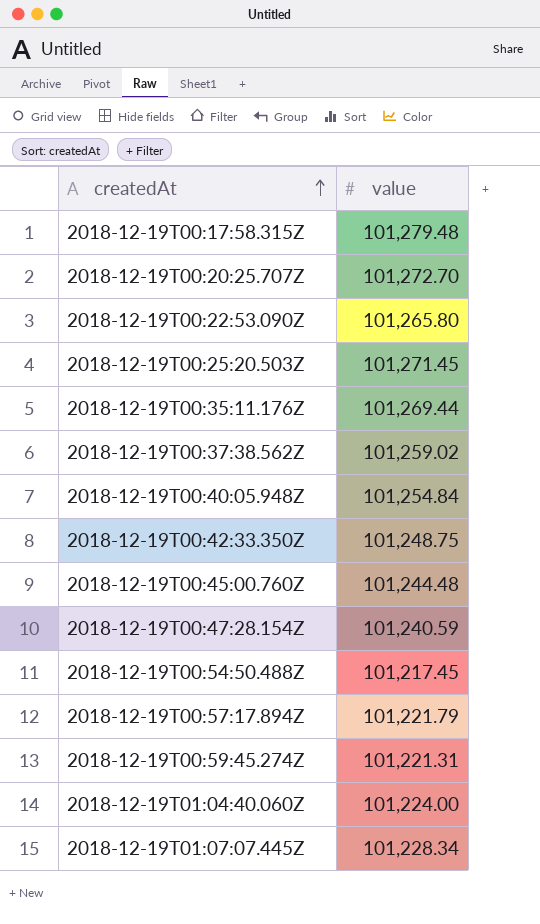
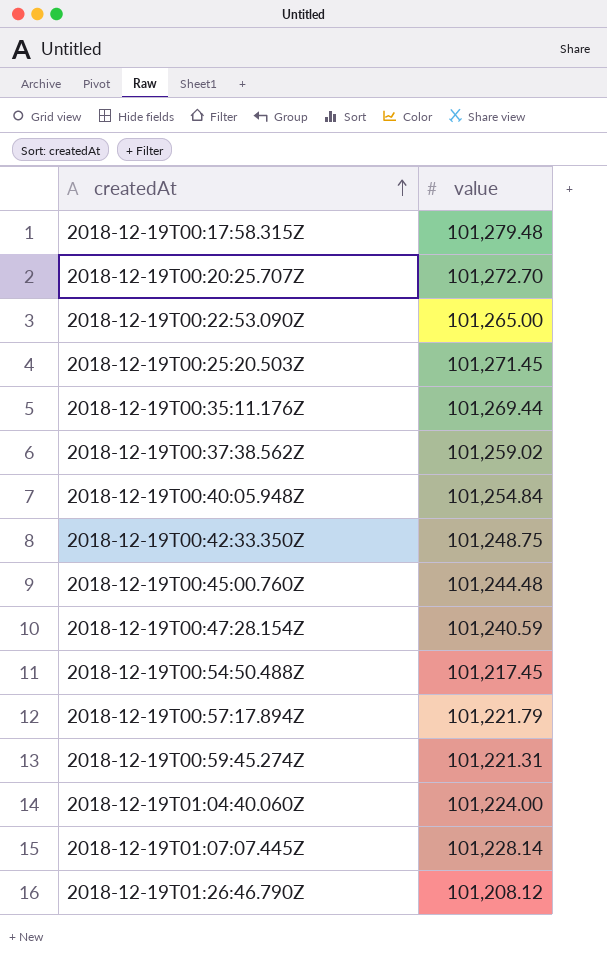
2018-12-19T00:22:53.090Z | value: 101,265.80 -> 101,265.00
2018-12-19T01:07:07.445Z | value: 101,228.34 -> 101,228.14
row 2018-12-19T01:26:46.790Z: none -> 101,208.12

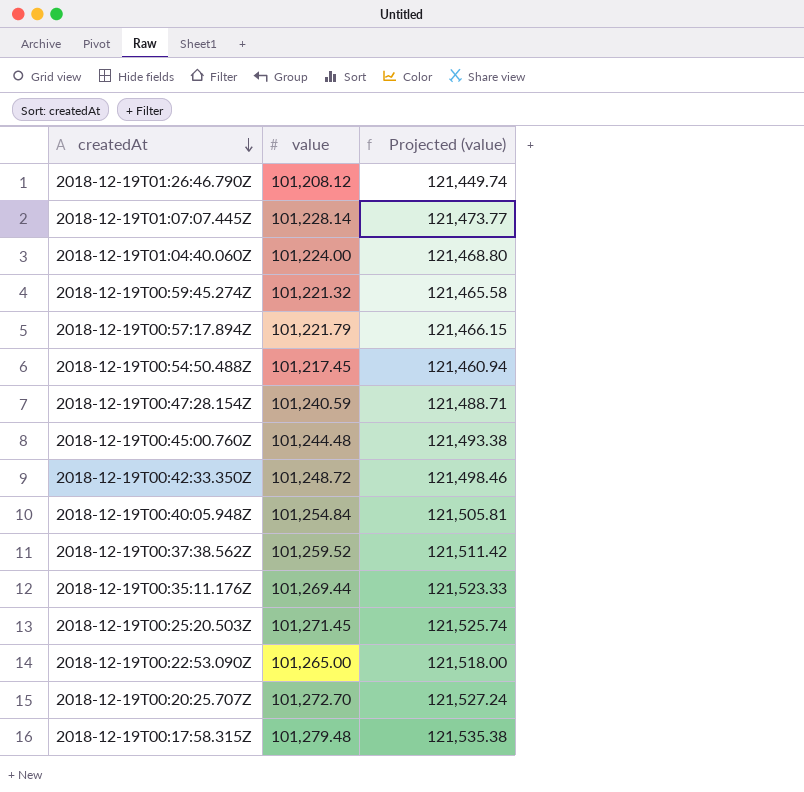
row order: createdAt ascending -> createdAt descending
column Projected (value) | formula: none -> [value] * 1.2
2018-12-19T00:59:45.274Z | value: 101,221.31 -> 101,221.32
2018-12-19T00:42:33.350Z | value: 101,248.75 -> 101,248.72
2018-12-19T00:37:38.562Z | value: 101,259.02 -> 101,259.52

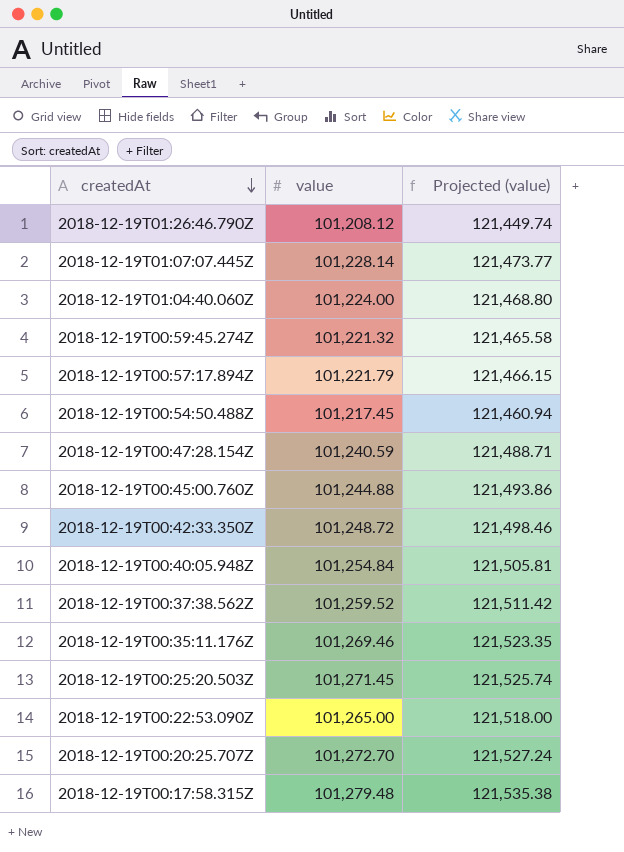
2018-12-19T00:45:00.760Z | value: 101,244.48 -> 101,244.88
2018-12-19T00:45:00.760Z | Projected (value): 121,493.38 -> 121,493.86
2018-12-19T00:35:11.176Z | value: 101,269.44 -> 101,269.46
2018-12-19T00:35:11.176Z | Projected (value): 121,523.33 -> 121,523.35

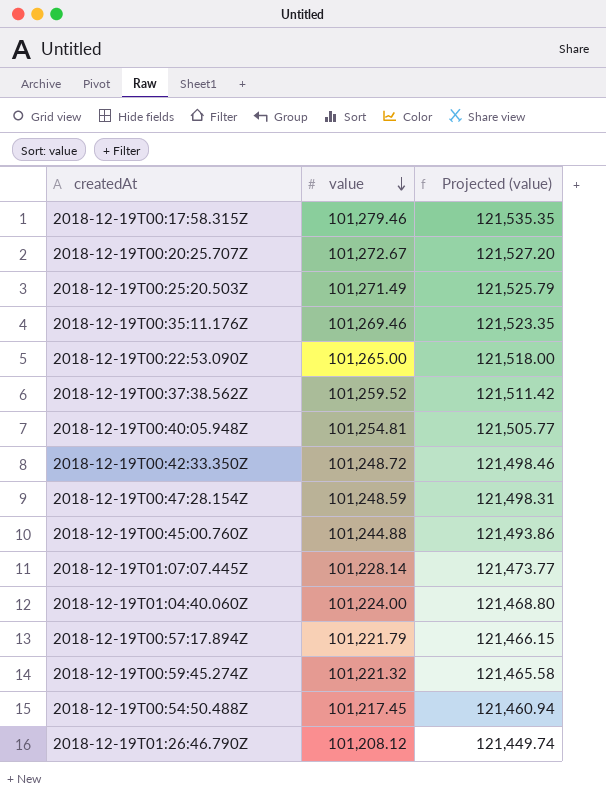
row order: createdAt descending -> value descending
2018-12-19T00:17:58.315Z | value: 101,279.48 -> 101,279.46
2018-12-19T00:17:58.315Z | Projected (value): 121,535.38 -> 121,535.35
2018-12-19T00:20:25.707Z | value: 101,272.70 -> 101,272.67
2018-12-19T00:20:25.707Z | Projected (value): 121,527.24 -> 121,527.20
2018-12-19T00:25:20.503Z | value: 101,271.45 -> 101,271.49
2018-12-19T00:25:20.503Z | Projected (value): 121,525.74 -> 121,525.79
2018-12-19T00:40:05.948Z | value: 101,254.84 -> 101,254.81
2018-12-19T00:40:05.948Z | Projected (value): 121,505.81 -> 121,505.77
2018-12-19T00:47:28.154Z | value: 101,240.59 -> 101,248.59
2018-12-19T00:47:28.154Z | Projected (value): 121,488.71 -> 121,498.31

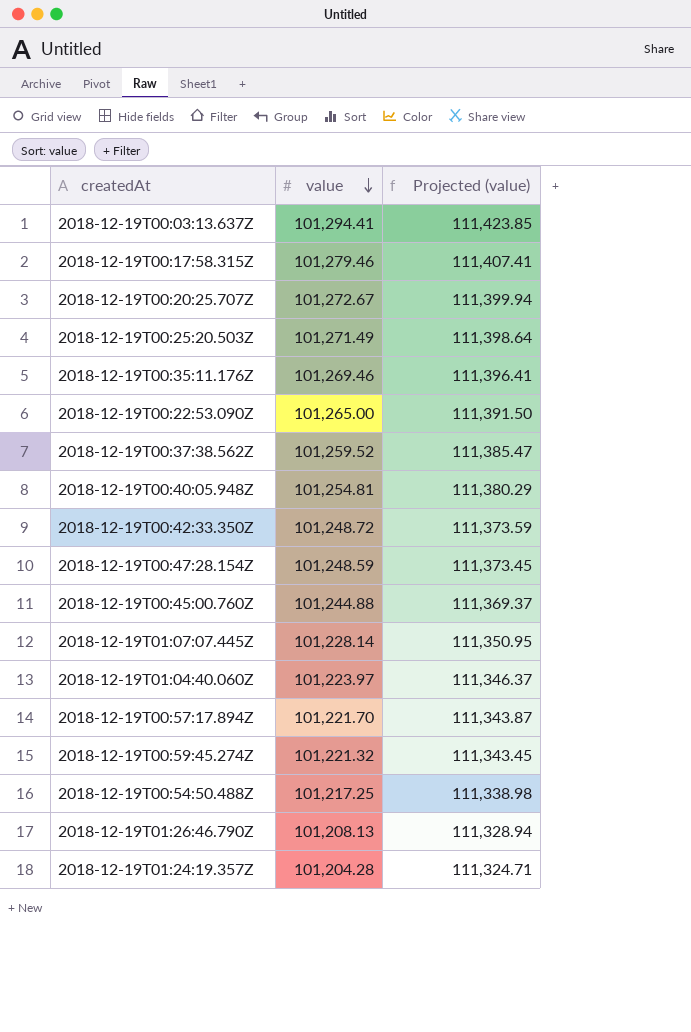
column Projected (value) | formula: [value] * 1.2 -> [value] * 1.1
row 2018-12-19T00:03:13.637Z: none -> 101,294.41 | 111,423.85
2018-12-19T01:04:40.060Z | value: 101,224.00 -> 101,223.97
2018-12-19T00:57:17.894Z | value: 101,221.79 -> 101,221.70
2018-12-19T00:54:50.488Z | value: 101,217.45 -> 101,217.25
2018-12-19T01:26:46.790Z | value: 101,208.12 -> 101,208.13
row 2018-12-19T01:24:19.357Z: none -> 101,204.28 | 111,324.71

